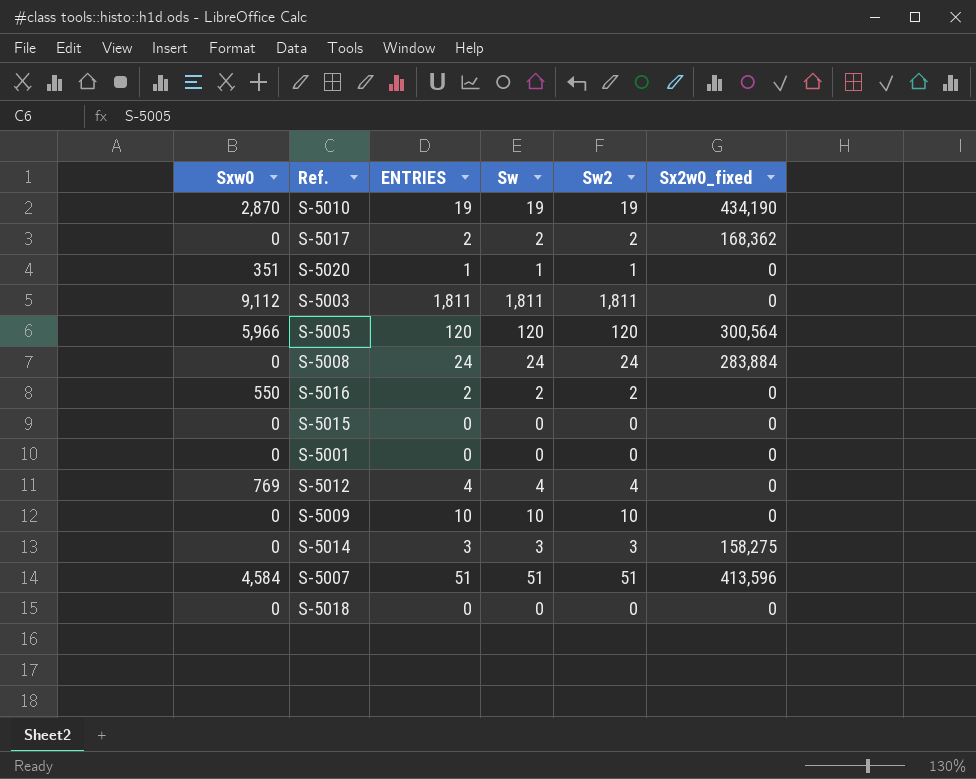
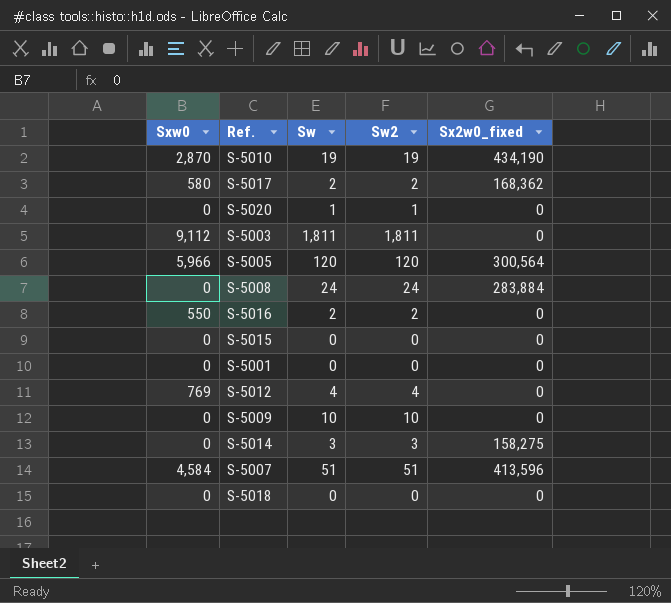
column ENTRIES | position: 3 -> none
S-5017 | Sxw0: 0 -> 580
S-5020 | Sxw0: 351 -> 0

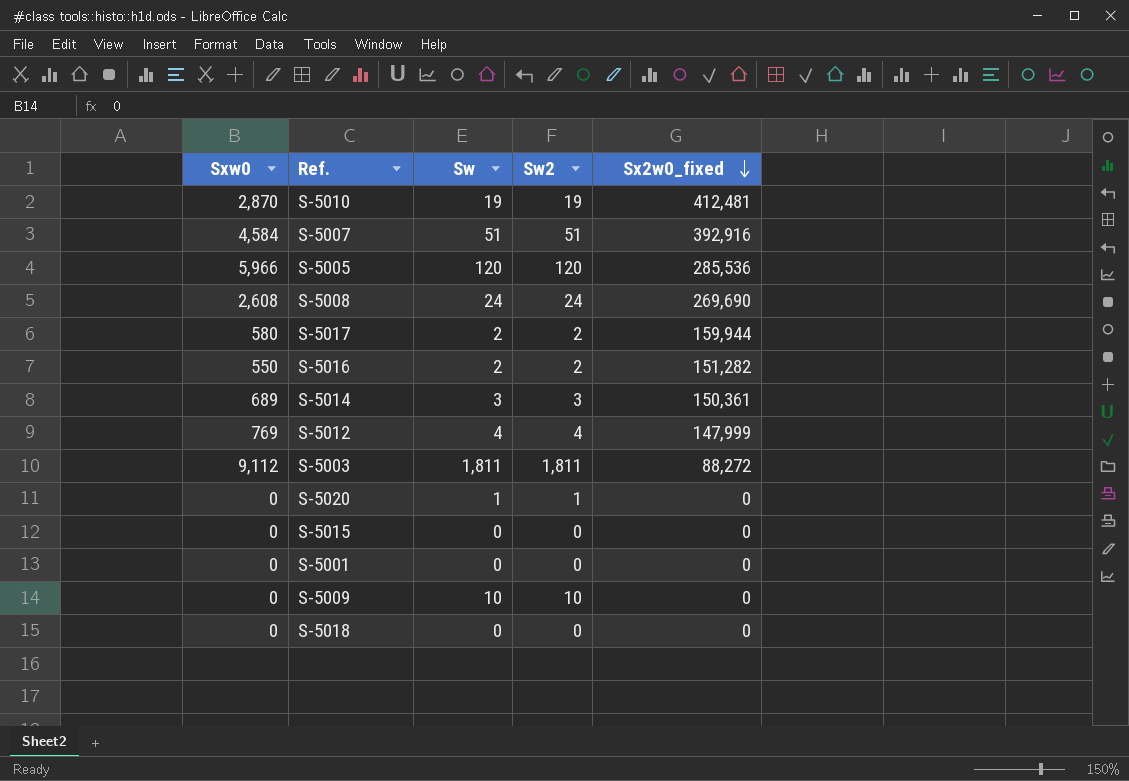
row order: none -> Sx2w0_fixed descending
S-5010 | Sx2w0_fixed: 434,190 -> 412,481
S-5007 | Sx2w0_fixed: 413,596 -> 392,916
S-5005 | Sx2w0_fixed: 300,564 -> 285,536
S-5008 | Sxw0: 0 -> 2,608
S-5008 | Sx2w0_fixed: 283,884 -> 269,690
S-5017 | Sx2w0_fixed: 168,362 -> 159,944
S-5016 | Sx2w0_fixed: 0 -> 151,282
S-5014 | Sxw0: 0 -> 689
S-5014 | Sx2w0_fixed: 158,275 -> 150,361
S-5012 | Sx2w0_fixed: 0 -> 147,999
S-5003 | Sx2w0_fixed: 0 -> 88,272

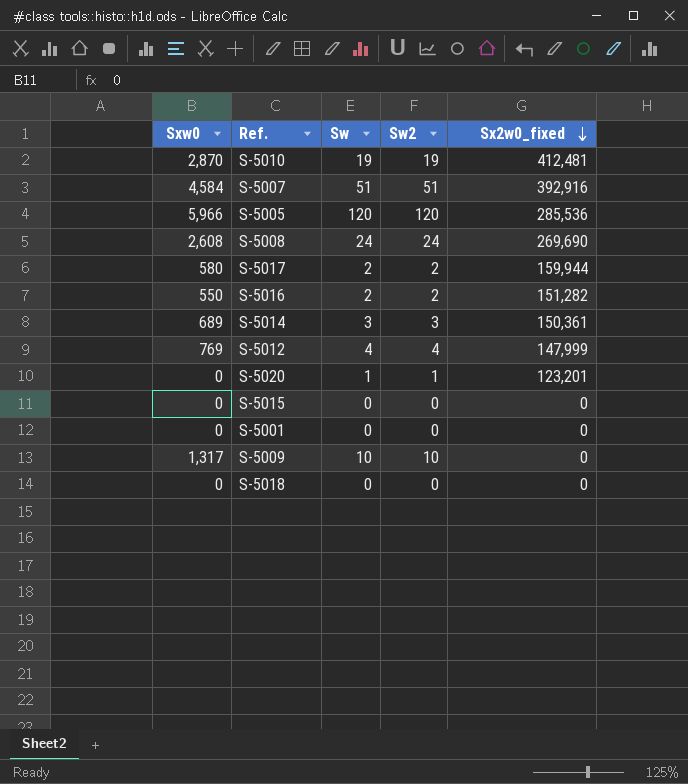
row S-5003: 9,112 | 1,811 | 1,811 | 88,272 -> none
S-5020 | Sx2w0_fixed: 0 -> 123,201
S-5009 | Sxw0: 0 -> 1,317

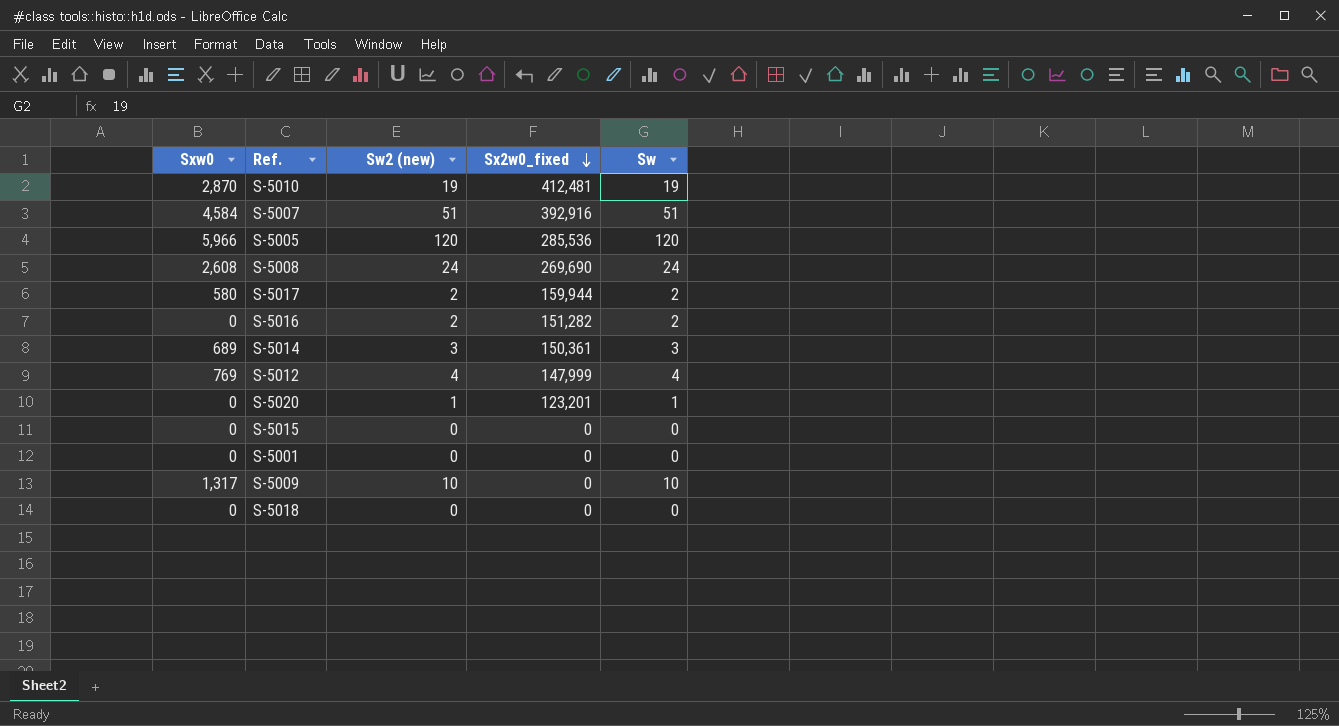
column name: Sw2 -> Sw2 (new)
column Sw | position: 3 -> 5
S-5016 | Sxw0: 550 -> 0

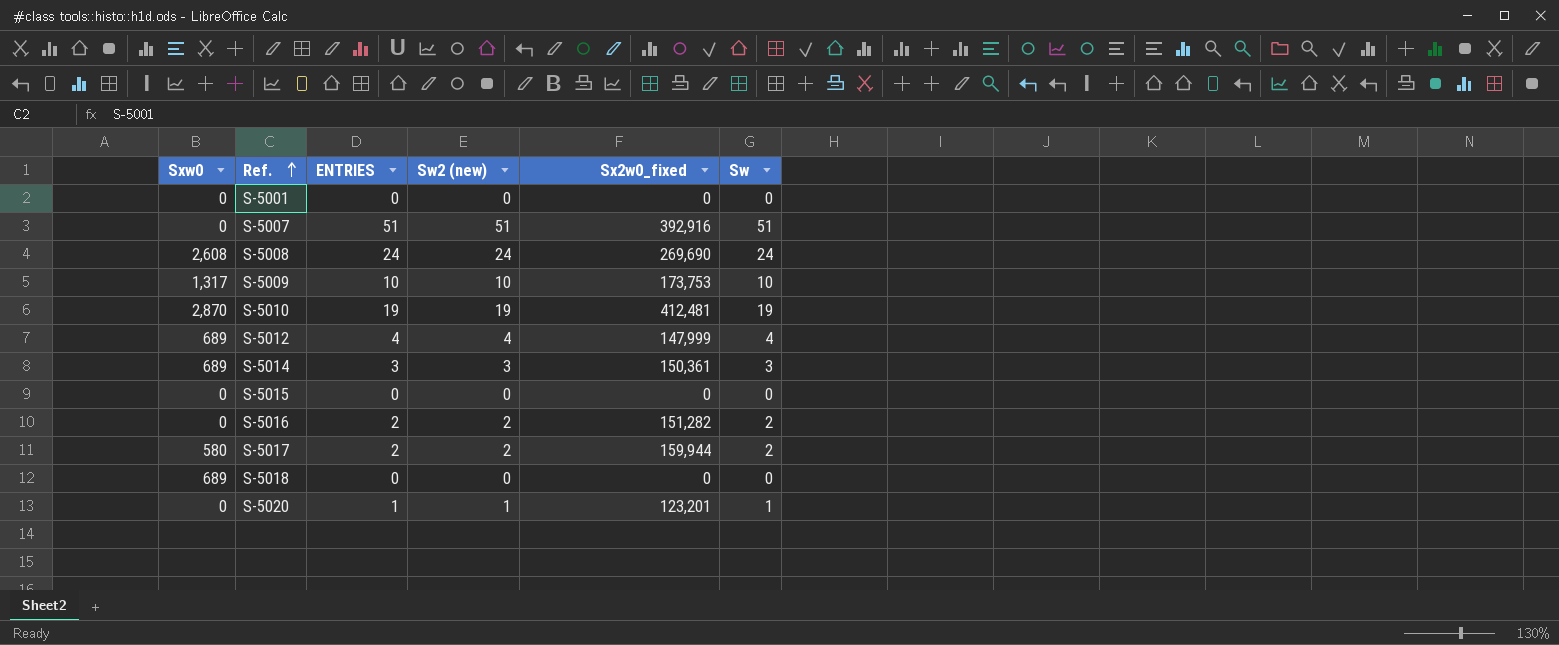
row order: Sx2w0_fixed descending -> Ref. ascending
column ENTRIES | position: none -> 3
row S-5005: 5,966 | 120 | 285,536 | 120 -> none
S-5007 | Sxw0: 4,584 -> 0
S-5009 | Sx2w0_fixed: 0 -> 173,753
S-5012 | Sxw0: 769 -> 689
S-5018 | Sxw0: 0 -> 689

